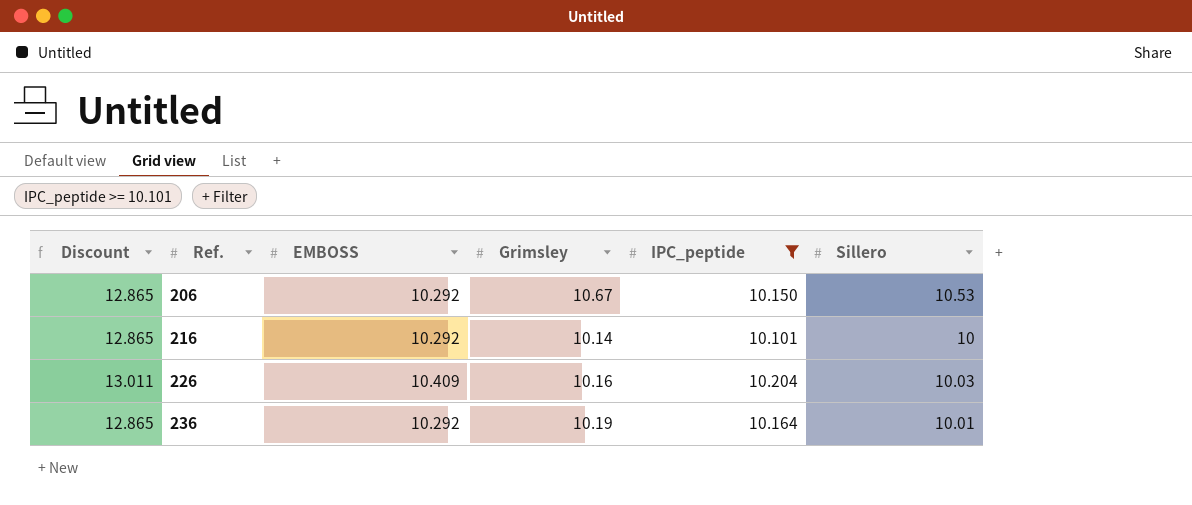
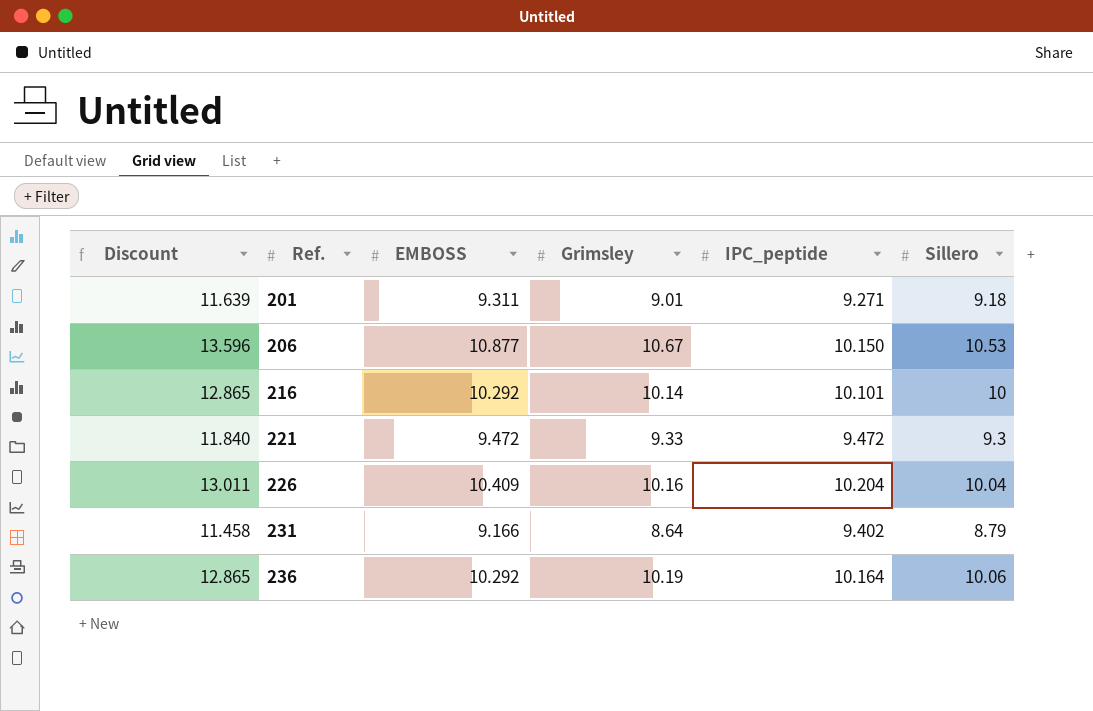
filter: IPC_peptide >= 10.101 -> none
206 | Discount: 12.865 -> 13.596
206 | EMBOSS: 10.292 -> 10.877
226 | Sillero: 10.03 -> 10.04
236 | Sillero: 10.01 -> 10.06

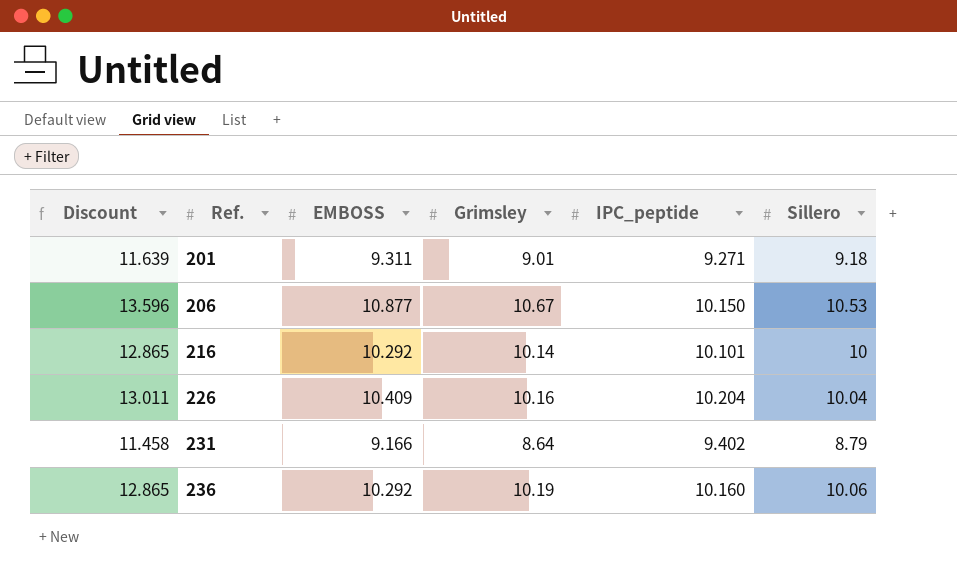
row 221: 11.840 | 9.472 | 9.33 | 9.472 | 9.3 -> none
236 | IPC_peptide: 10.164 -> 10.160

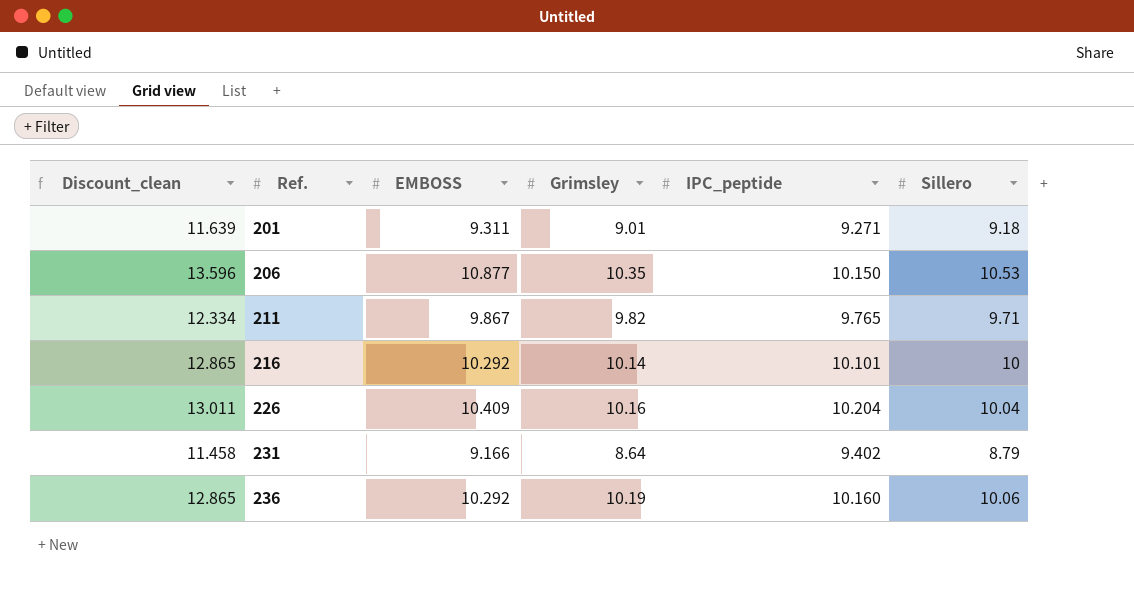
column name: Discount -> Discount_clean
206 | Grimsley: 10.67 -> 10.35
row 211: none -> 12.334 | 9.867 | 9.82 | 9.765 | 9.71

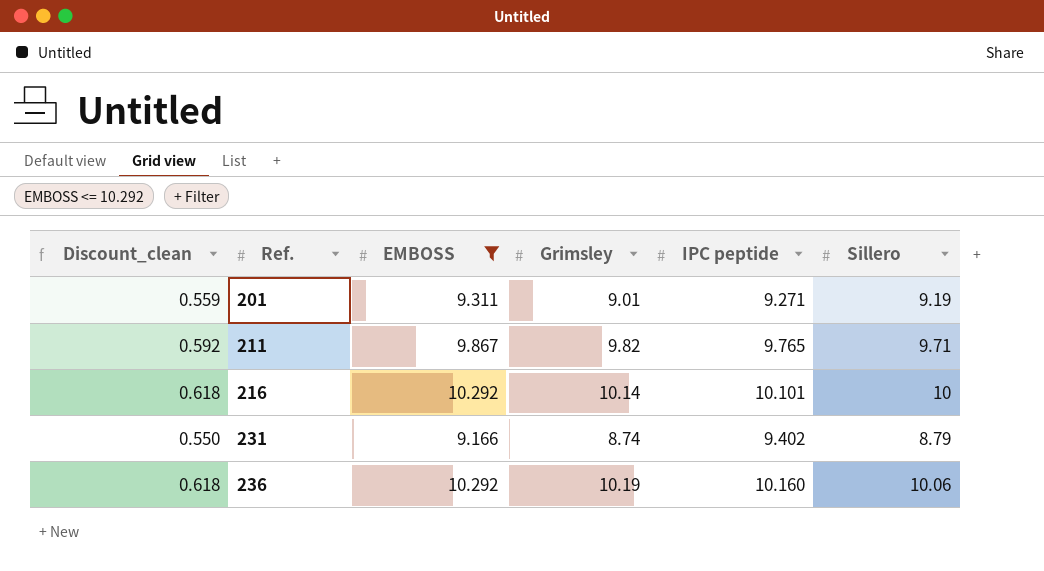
filter: none -> EMBOSS <= 10.292
column Discount_clean | formula: [EMBOSS] * 1.25 -> [EMBOSS] * 0.06
column name: IPC_peptide -> IPC peptide
201 | Sillero: 9.18 -> 9.19
231 | Grimsley: 8.64 -> 8.74

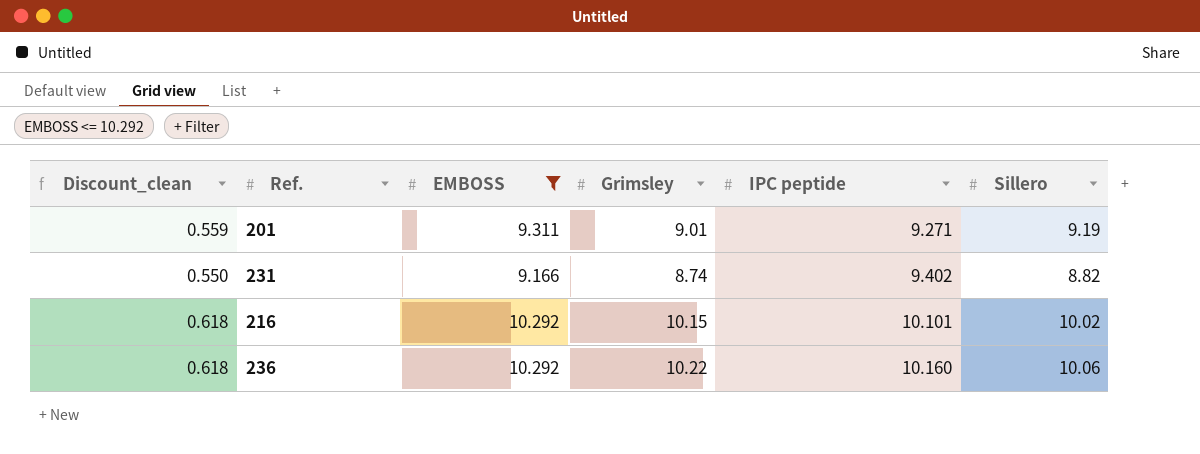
row order: Ref. ascending -> IPC peptide ascending
row 211: 0.592 | 9.867 | 9.82 | 9.765 | 9.71 -> none
231 | Sillero: 8.79 -> 8.82
216 | Grimsley: 10.14 -> 10.15
216 | Sillero: 10 -> 10.02
236 | Grimsley: 10.19 -> 10.22

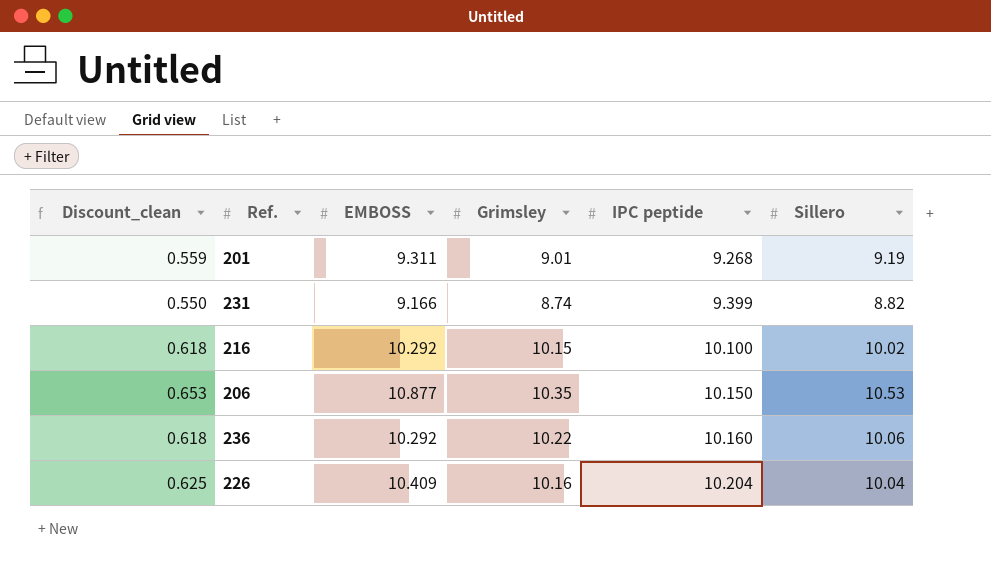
filter: EMBOSS <= 10.292 -> none
201 | IPC peptide: 9.271 -> 9.268
231 | IPC peptide: 9.402 -> 9.399
216 | IPC peptide: 10.101 -> 10.100

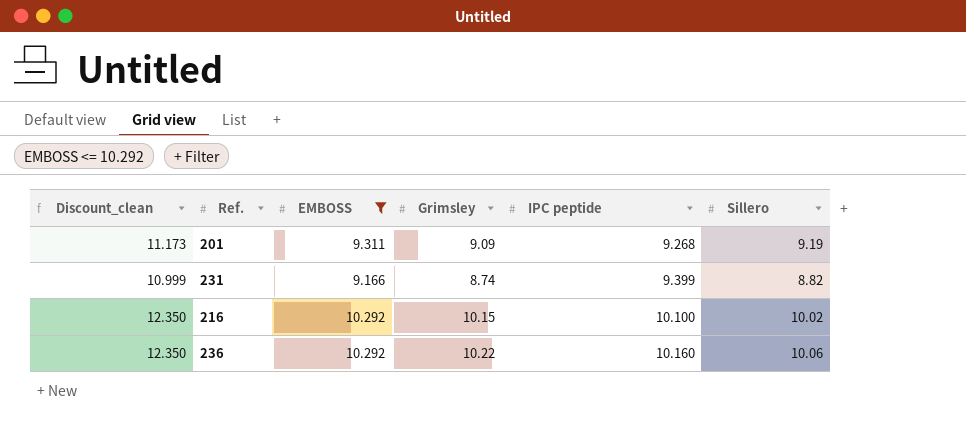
filter: none -> EMBOSS <= 10.292
column Discount_clean | formula: [EMBOSS] * 0.06 -> [EMBOSS] * 1.2
201 | Grimsley: 9.01 -> 9.09

